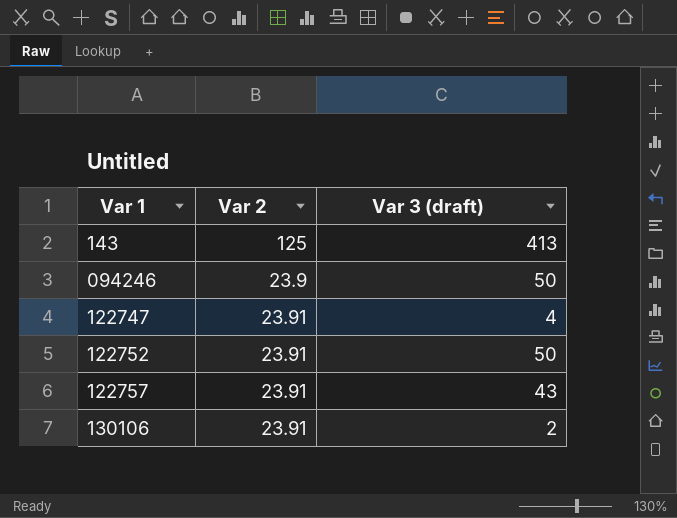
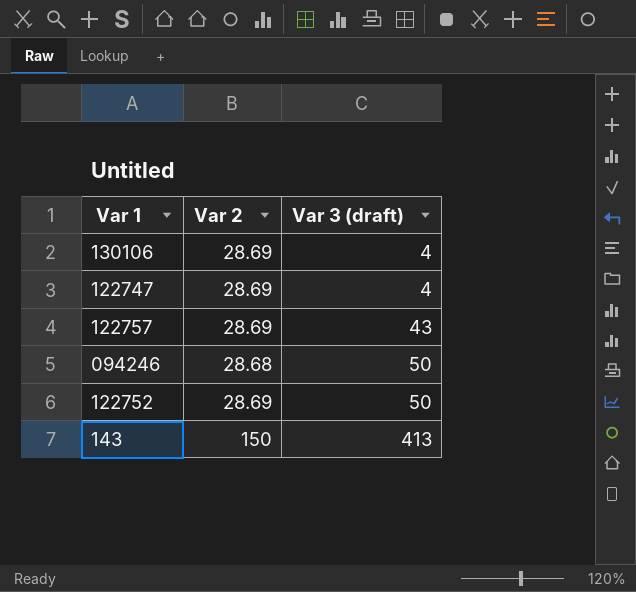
row order: Var 1 ascending -> Var 3 (draft) ascending
130106 | Var 2: 23.91 -> 28.69
130106 | Var 3 (draft): 2 -> 4
122747 | Var 2: 23.91 -> 28.69
122757 | Var 2: 23.91 -> 28.69
094246 | Var 2: 23.9 -> 28.68
122752 | Var 2: 23.91 -> 28.69
143 | Var 2: 125 -> 150

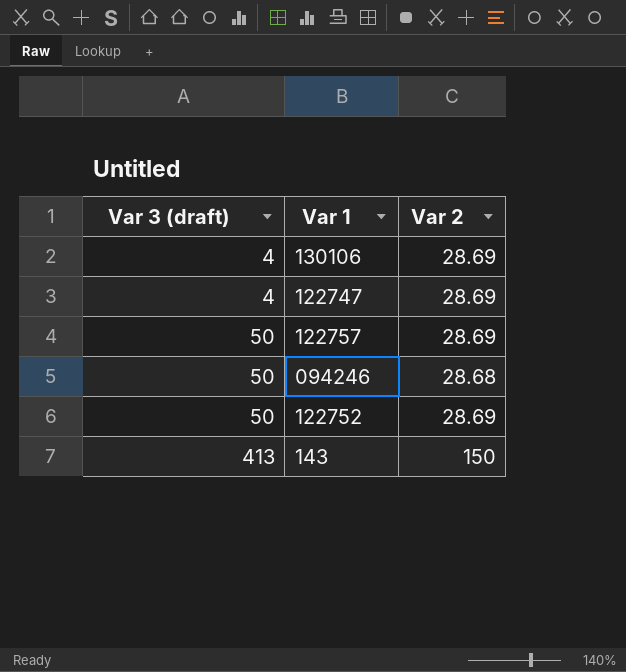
column Var 3 (draft) | position: 3 -> 1
122757 | Var 3 (draft): 43 -> 50

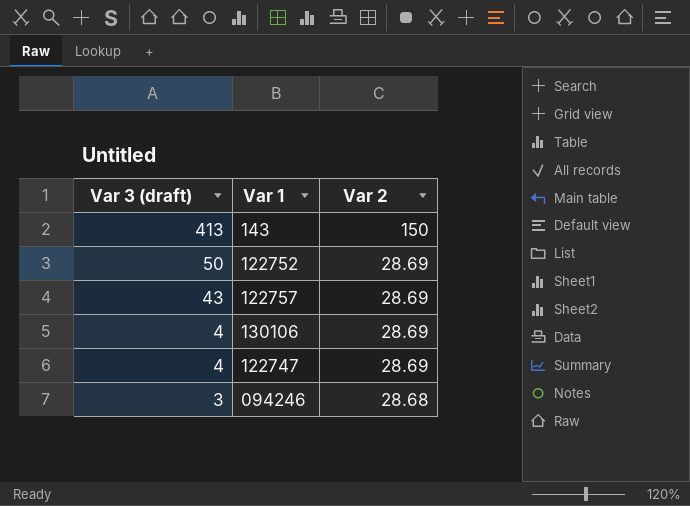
row order: Var 3 (draft) ascending -> Var 3 (draft) descending
122757 | Var 3 (draft): 50 -> 43
094246 | Var 3 (draft): 50 -> 3

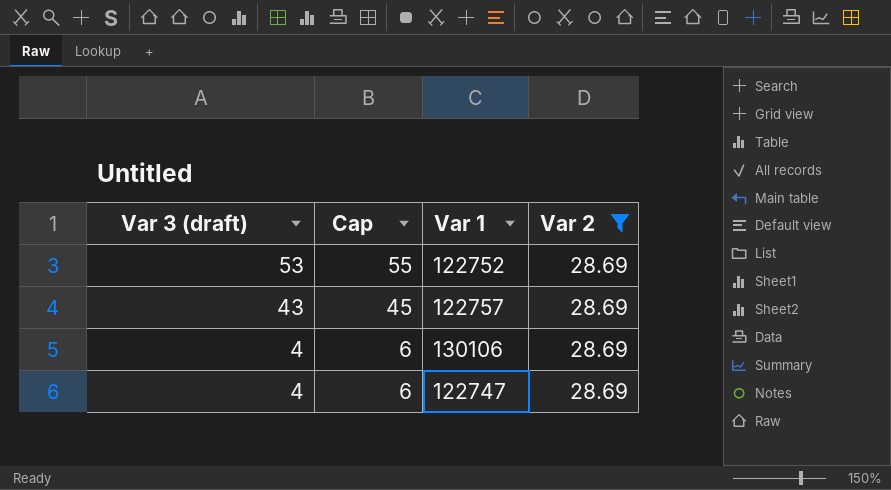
filter: none -> Var 2 = 28.69
column Cap | formula: none -> [Var 3 (draft)] + 2
122752 | Var 3 (draft): 50 -> 53

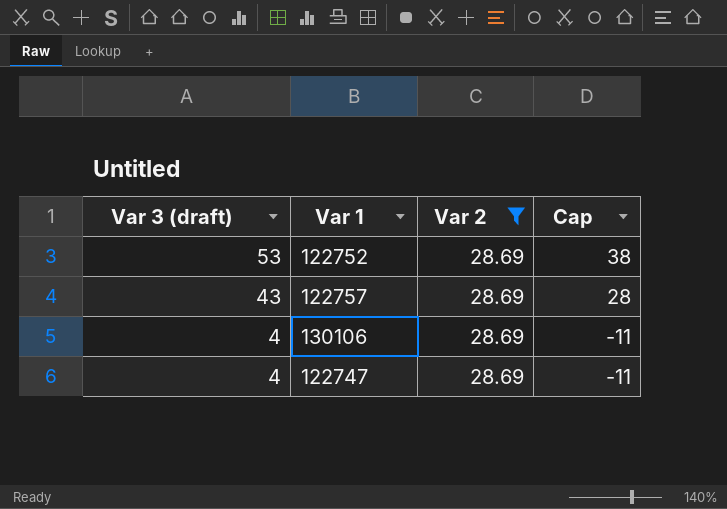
column Cap | formula: [Var 3 (draft)] + 2 -> [Var 3 (draft)] - 15
column Cap | position: 2 -> 4

